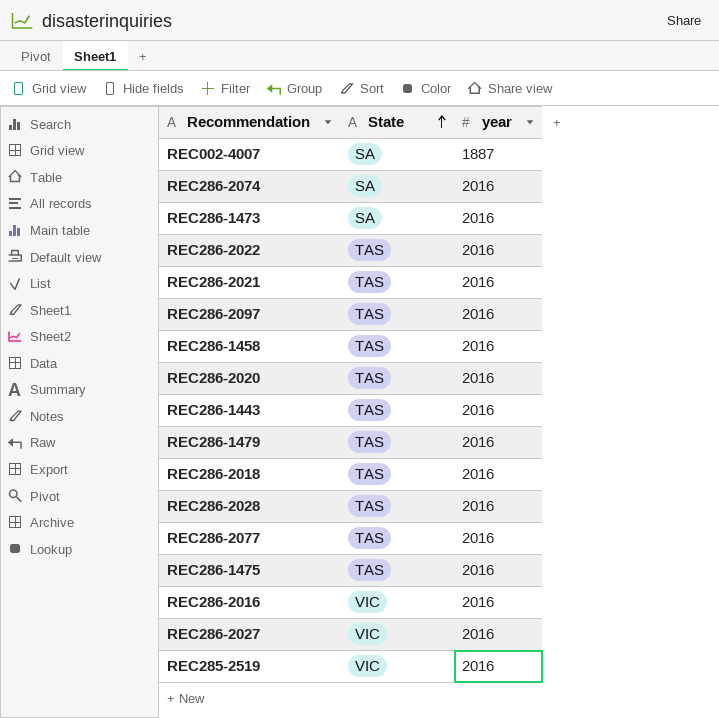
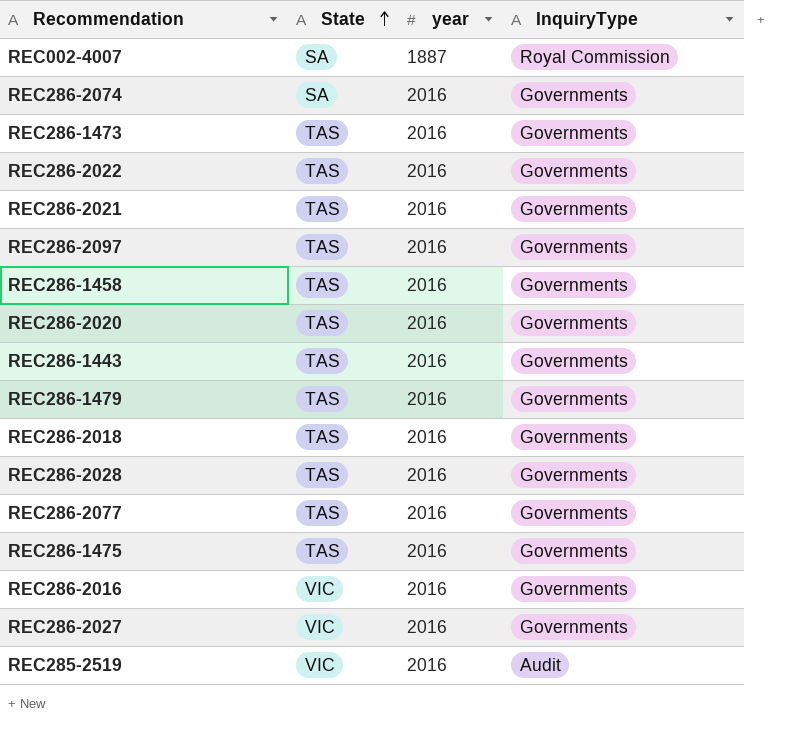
column InquiryType | position: none -> 4
REC286-1473 | State: SA -> TAS

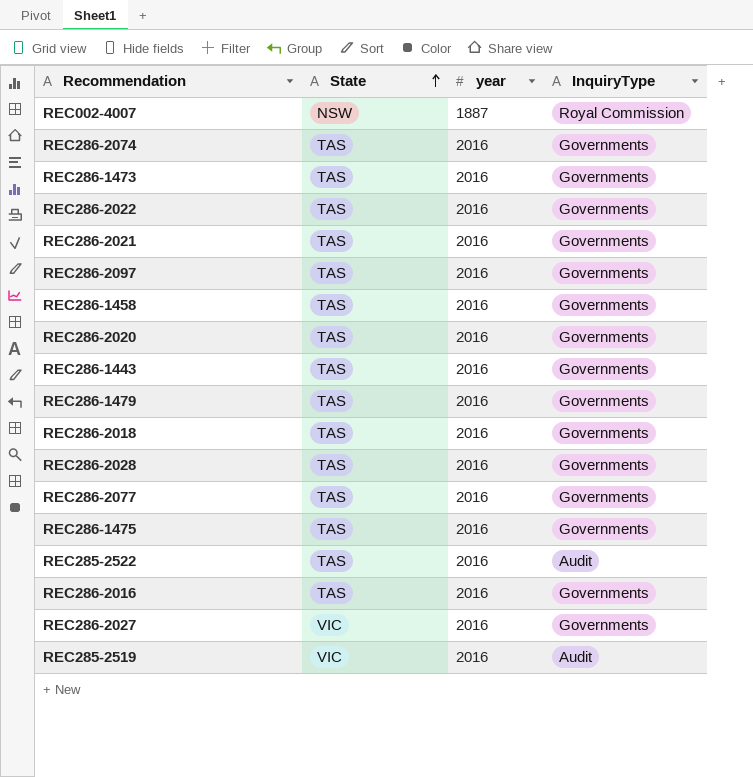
REC002-4007 | State: SA -> NSW
REC286-2074 | State: SA -> TAS
row REC285-2522: none -> TAS | 2016 | Audit
REC286-2016 | State: VIC -> TAS

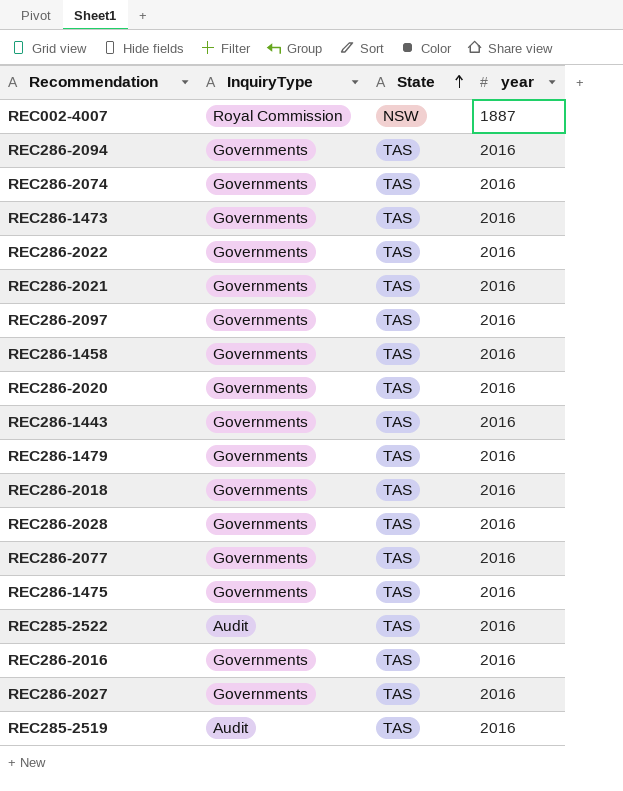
column InquiryType | position: 4 -> 2
row REC286-2094: none -> Governments | TAS | 2016
REC286-2027 | State: VIC -> TAS
REC285-2519 | State: VIC -> TAS

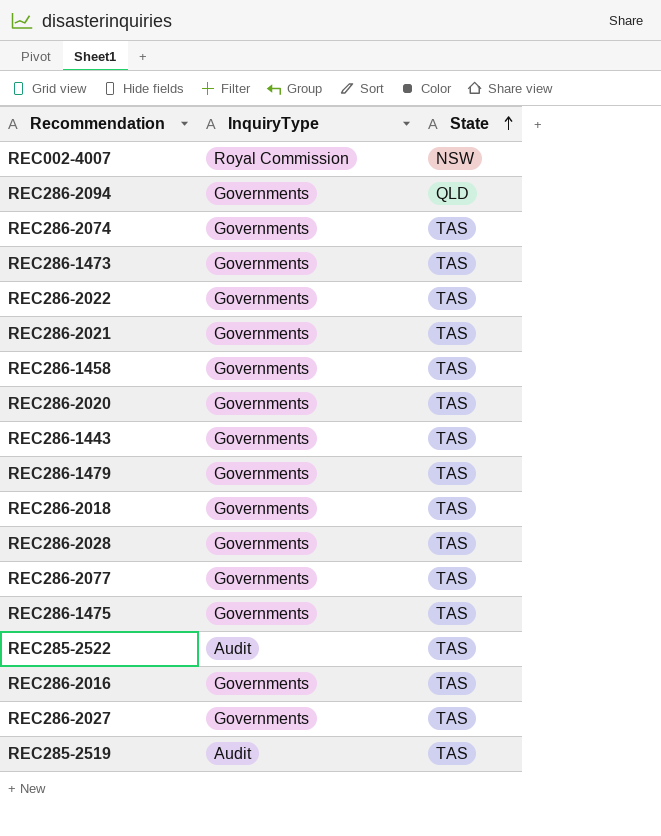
column year | position: 4 -> none
row REC286-2097: Governments | TAS | 2016 -> none
REC286-2094 | State: TAS -> QLD

